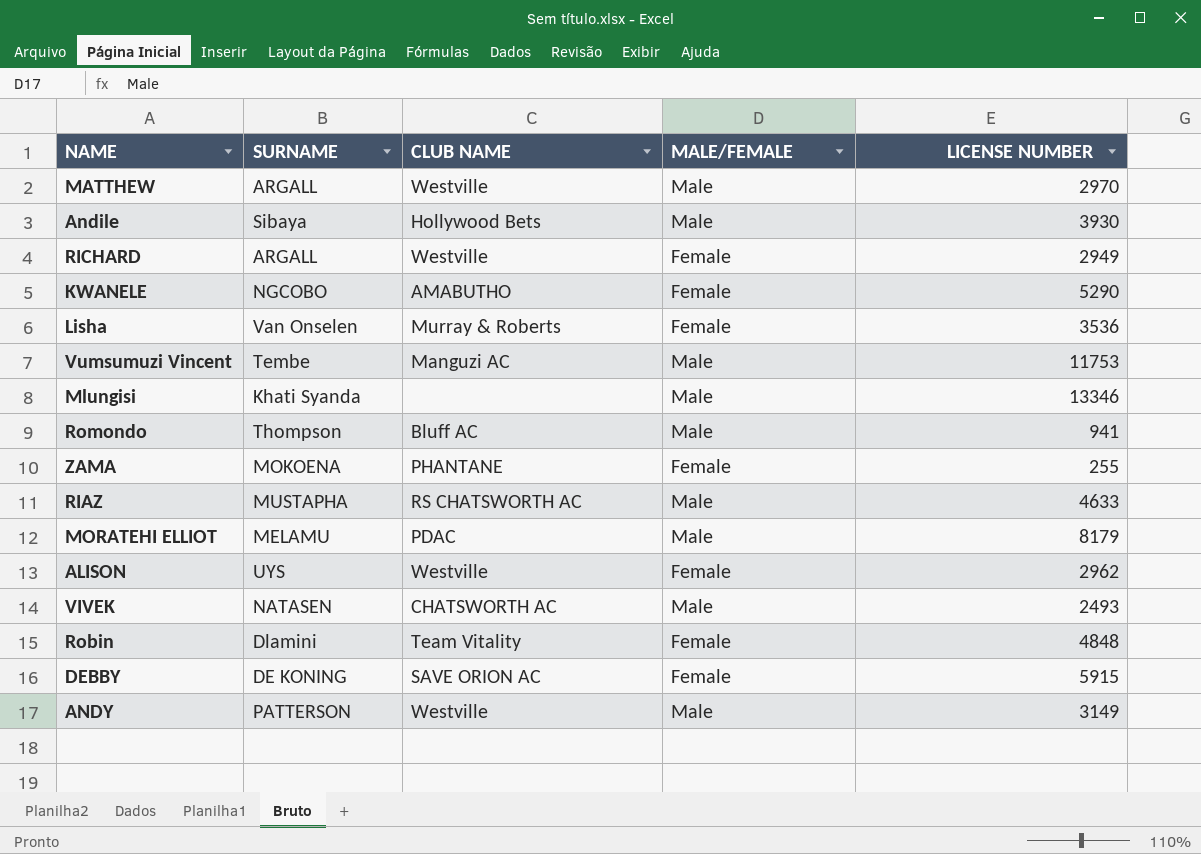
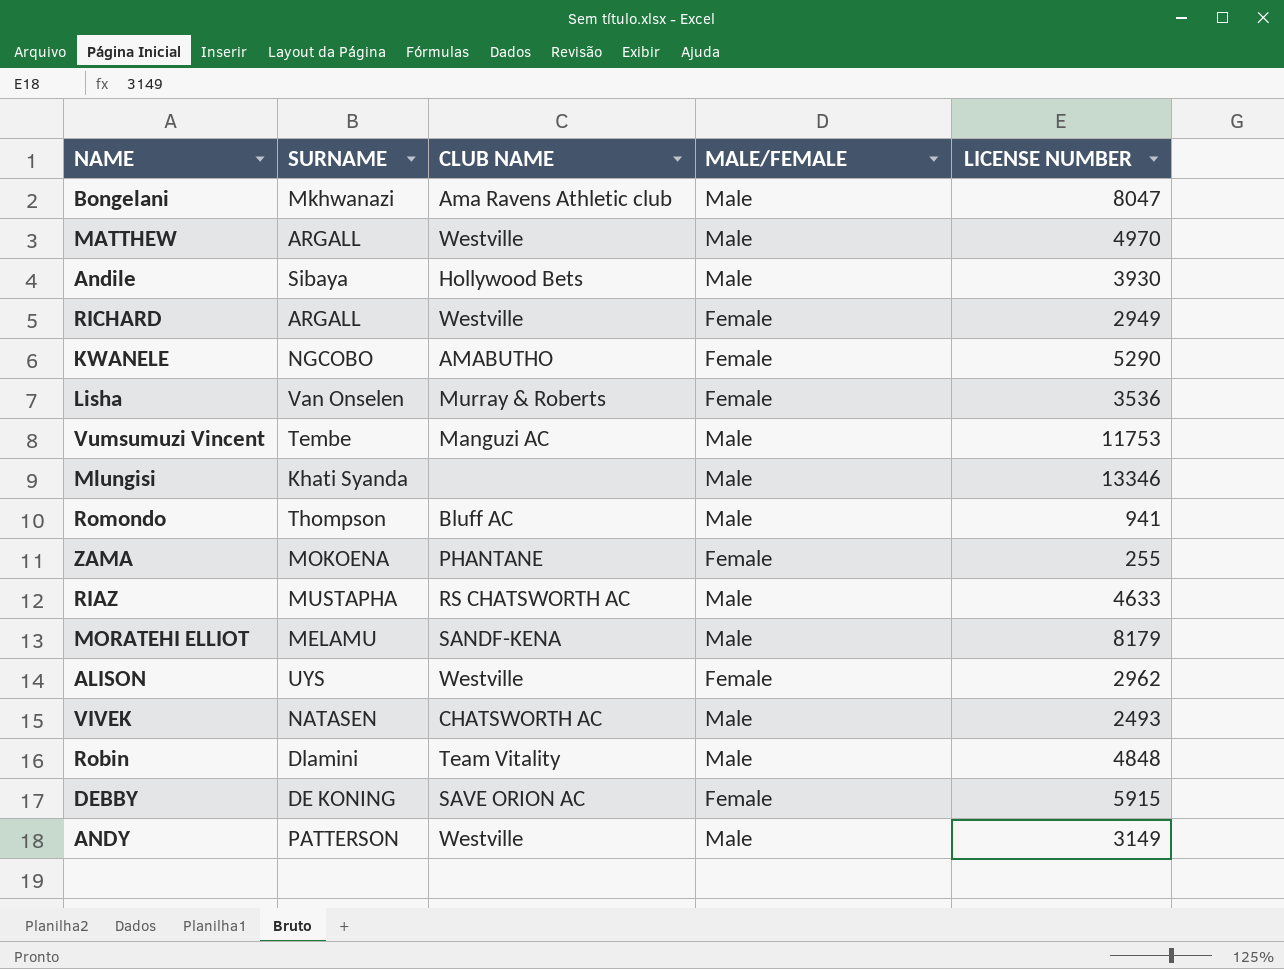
row Bongelani: none -> Mkhwanazi | Ama Ravens Athletic club | Male | 8047
MATTHEW | LICENSE NUMBER: 2970 -> 4970
MORATEHI ELLIOT | CLUB NAME: PDAC -> SANDF-KENA
Robin | MALE/FEMALE: Female -> Male

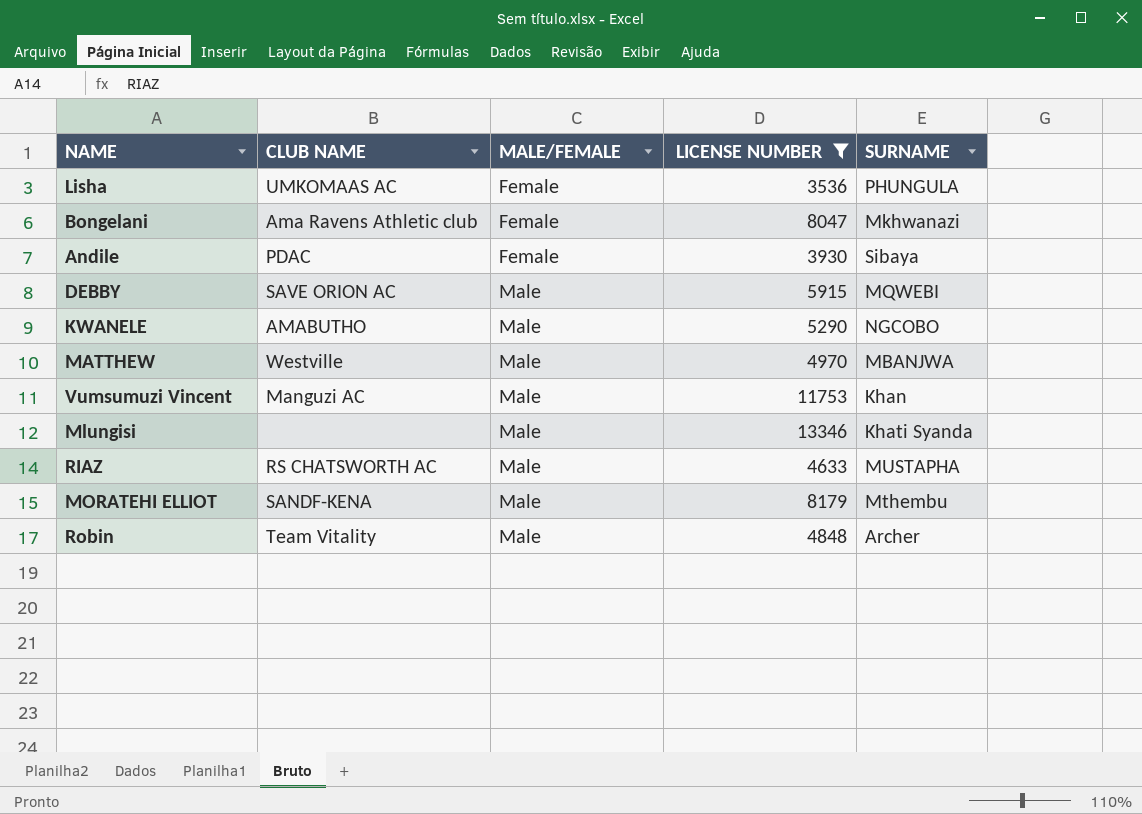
filter: none -> LICENSE NUMBER >= 3536
row order: none -> MALE/FEMALE ascending
column SURNAME | position: 2 -> 5
Lisha | CLUB NAME: Murray & Roberts -> UMKOMAAS AC
Lisha | SURNAME: Van Onselen -> PHUNGULA
Bongelani | MALE/FEMALE: Male -> Female
Andile | CLUB NAME: Hollywood Bets -> PDAC
Andile | MALE/FEMALE: Male -> Female
DEBBY | MALE/FEMALE: Female -> Male
DEBBY | SURNAME: DE KONING -> MQWEBI
KWANELE | MALE/FEMALE: Female -> Male
MATTHEW | SURNAME: ARGALL -> MBANJWA
Vumsumuzi Vincent | SURNAME: Tembe -> Khan
MORATEHI ELLIOT | SURNAME: MELAMU -> Mthembu
Robin | SURNAME: Dlamini -> Archer

